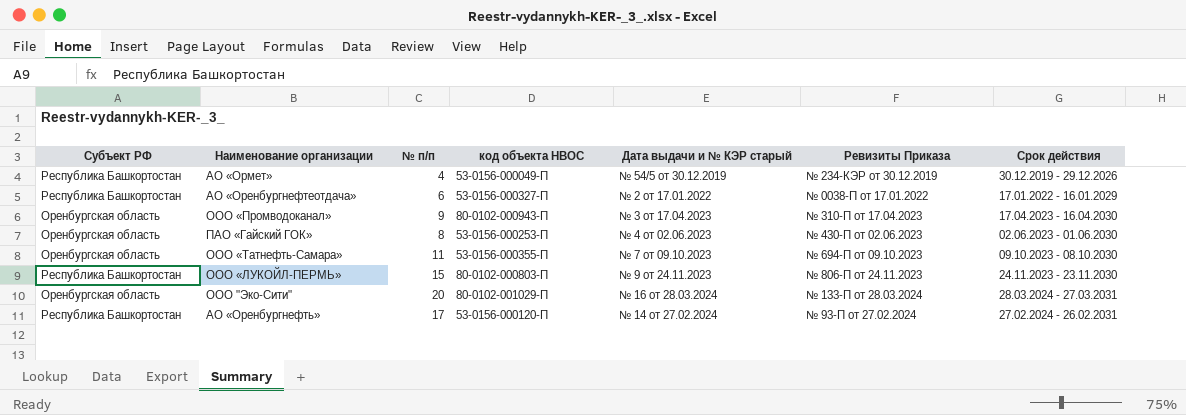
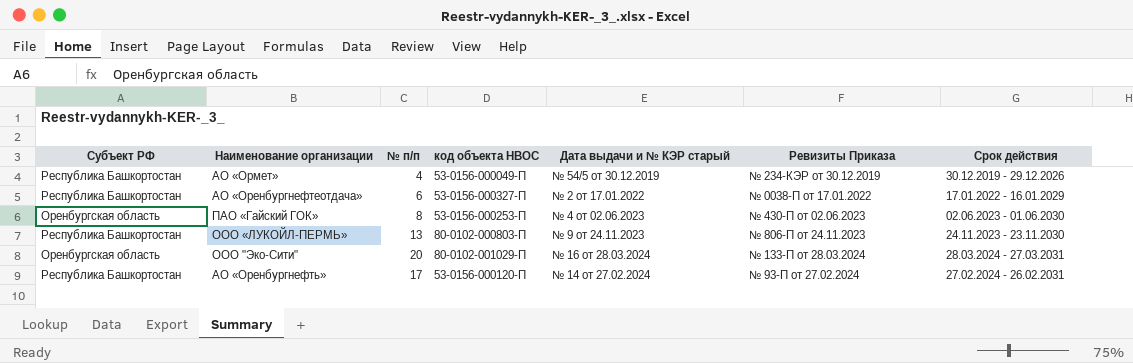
row ООО «Промводоканал»: Оренбургская область | 9 | 80-0102-000943-П | № 3 от 17.04.2023 | № 310-П от 17.04.2023 | 17.04.2023 - 16.04.2030 -> none
row ООО «Татнефть-Самара»: Оренбургская область | 11 | 53-0156-000355-П | № 7 от 09.10.2023 | № 694-П от 09.10.2023 | 09.10.2023 - 08.10.2030 -> none
ООО «ЛУКОЙЛ-ПЕРМЬ» | № п/п: 15 -> 13

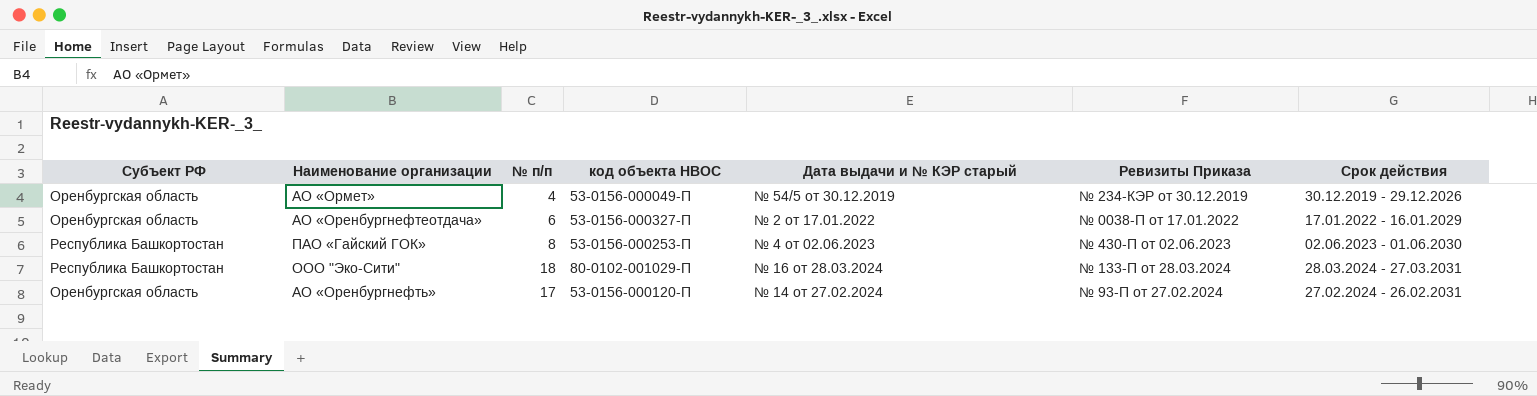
row ООО «ЛУКОЙЛ-ПЕРМЬ»: Республика Башкортостан | 13 | 80-0102-000803-П | № 9 от 24.11.2023 | № 806-П от 24.11.2023 | 24.11.2023 - 23.11.2030 -> none
АО «Ормет» | Субъект РФ: Республика Башкортостан -> Оренбургская область
АО «Оренбургнефтеотдача» | Субъект РФ: Республика Башкортостан -> Оренбургская область
ПАО «Гайский ГОК» | Субъект РФ: Оренбургская область -> Республика Башкортостан
ООО "Эко-Сити" | Субъект РФ: Оренбургская область -> Республика Башкортостан
ООО "Эко-Сити" | № п/п: 20 -> 18
АО «Оренбургнефть» | Субъект РФ: Республика Башкортостан -> Оренбургская область

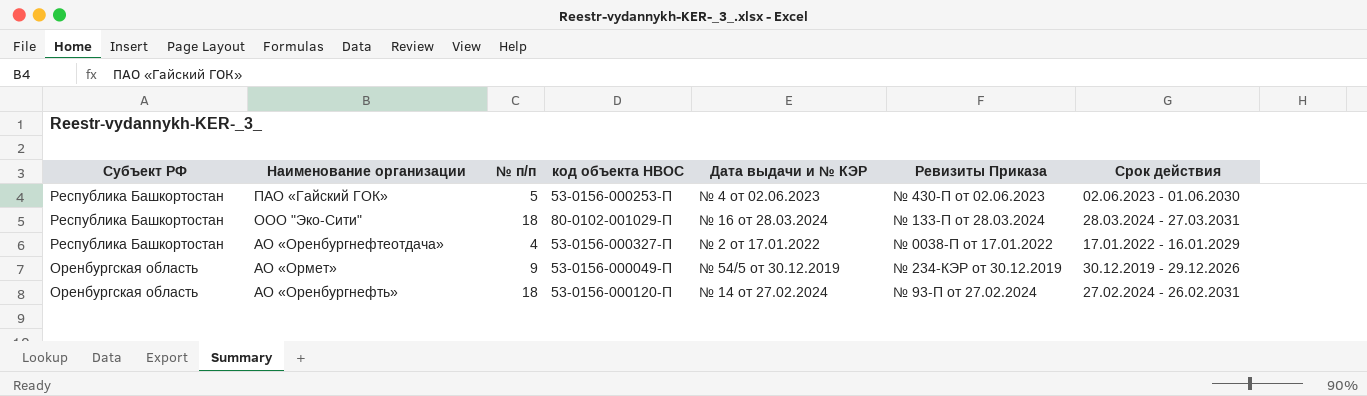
row order: none -> Субъект РФ descending
column name: Дата выдачи и № КЭР старый -> Дата выдачи и № КЭР
ПАО «Гайский ГОК» | № п/п: 8 -> 5
АО «Оренбургнефтеотдача» | Субъект РФ: Оренбургская область -> Республика Башкортостан
АО «Оренбургнефтеотдача» | № п/п: 6 -> 4
АО «Ормет» | № п/п: 4 -> 9
АО «Оренбургнефть» | № п/п: 17 -> 18

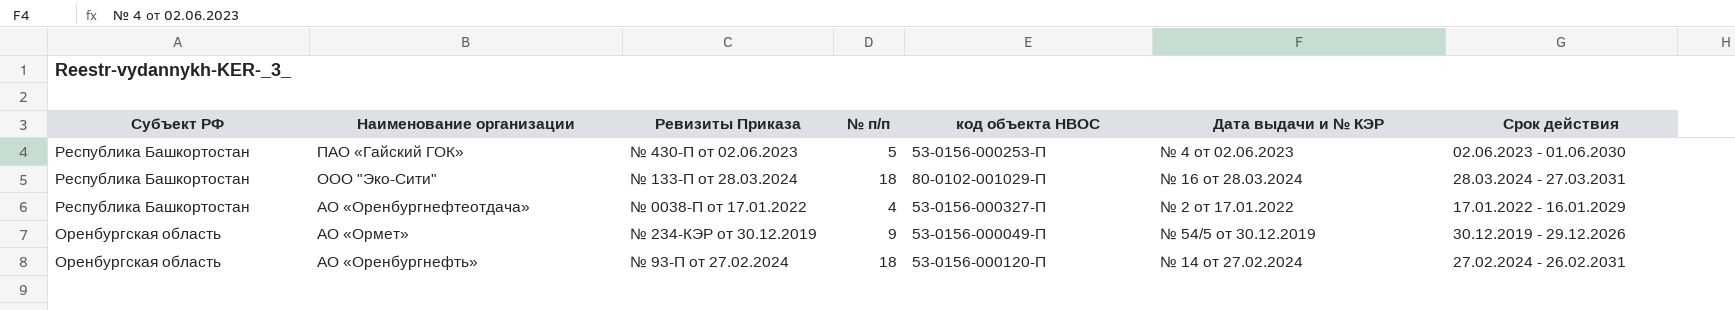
column Ревизиты Приказа | position: 6 -> 3

